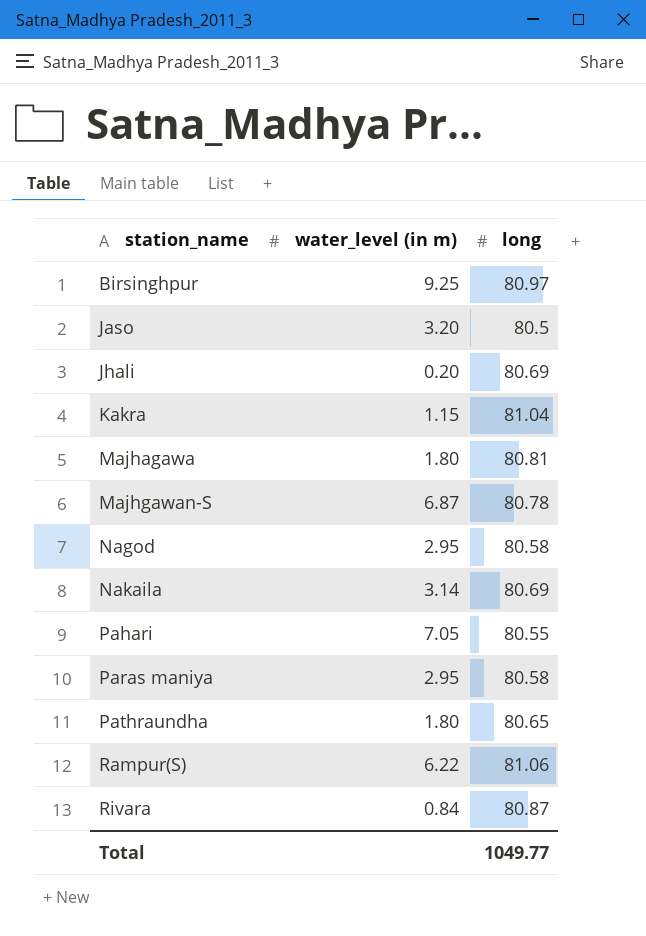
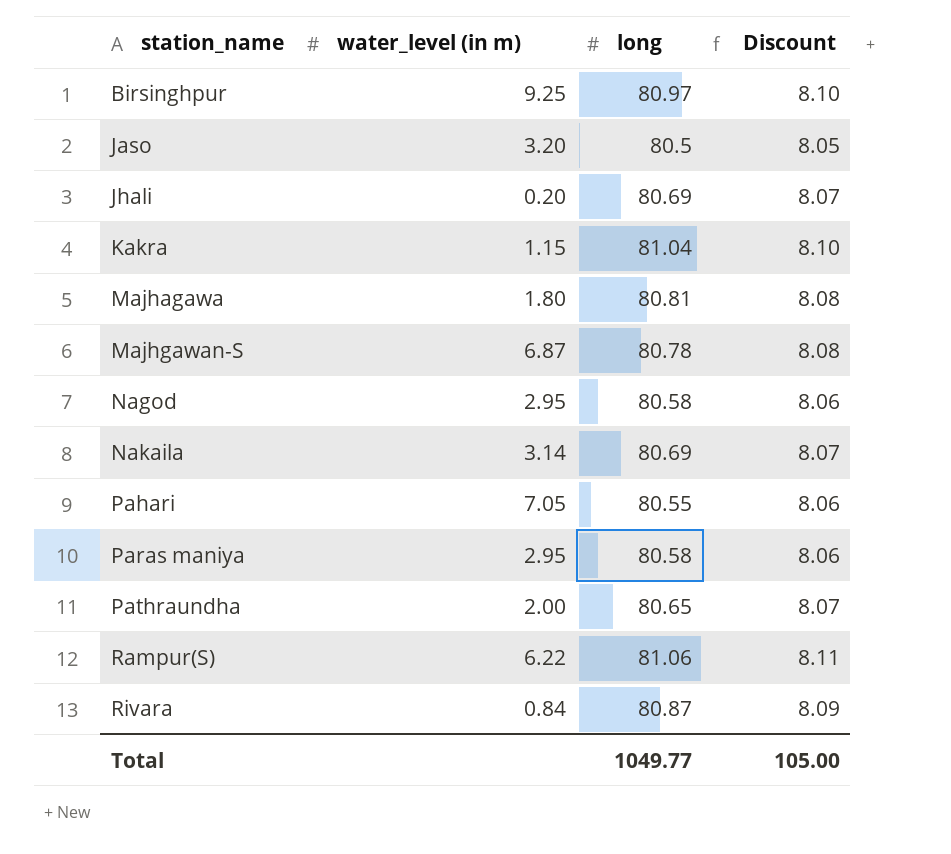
column Discount | formula: none -> [long] * 0.1
Pathraundha | water_level (in m): 1.80 -> 2.00

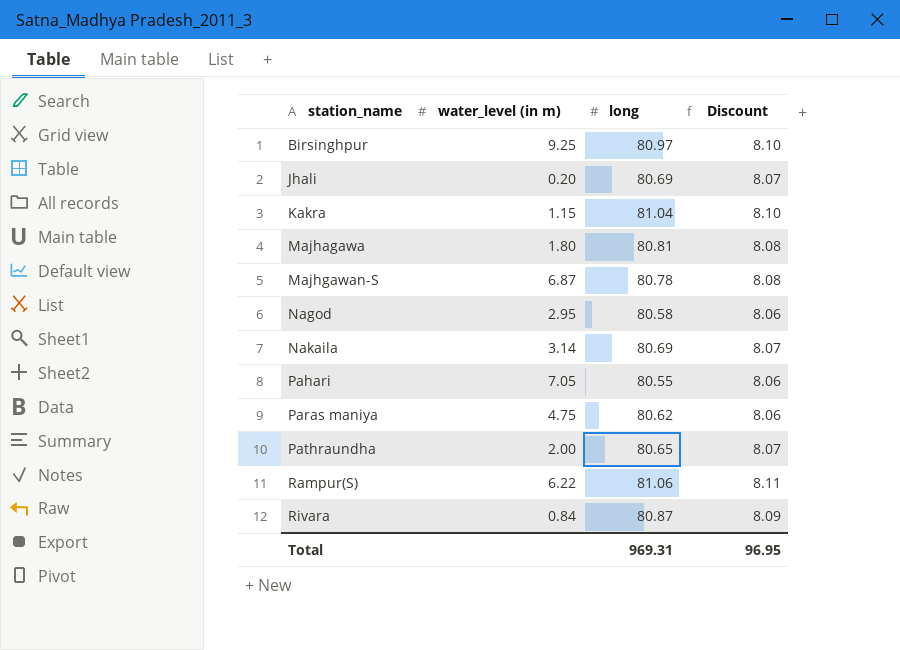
row Jaso: 3.20 | 80.5 | 8.05 -> none
Paras maniya | water_level (in m): 2.95 -> 4.75
Paras maniya | long: 80.58 -> 80.62
Total | long: 1049.77 -> 969.31
Total | Discount: 105.00 -> 96.95

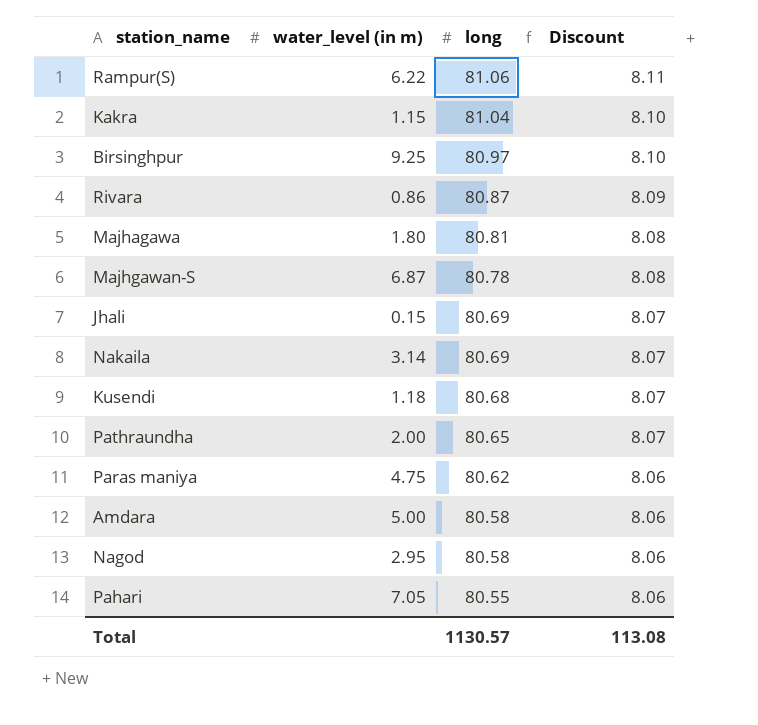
row order: station_name ascending -> long descending
Rivara | water_level (in m): 0.84 -> 0.86
Jhali | water_level (in m): 0.20 -> 0.15
row Kusendi: none -> 1.18 | 80.68 | 8.07
row Amdara: none -> 5.00 | 80.58 | 8.06
Total | long: 969.31 -> 1130.57
Total | Discount: 96.95 -> 113.08

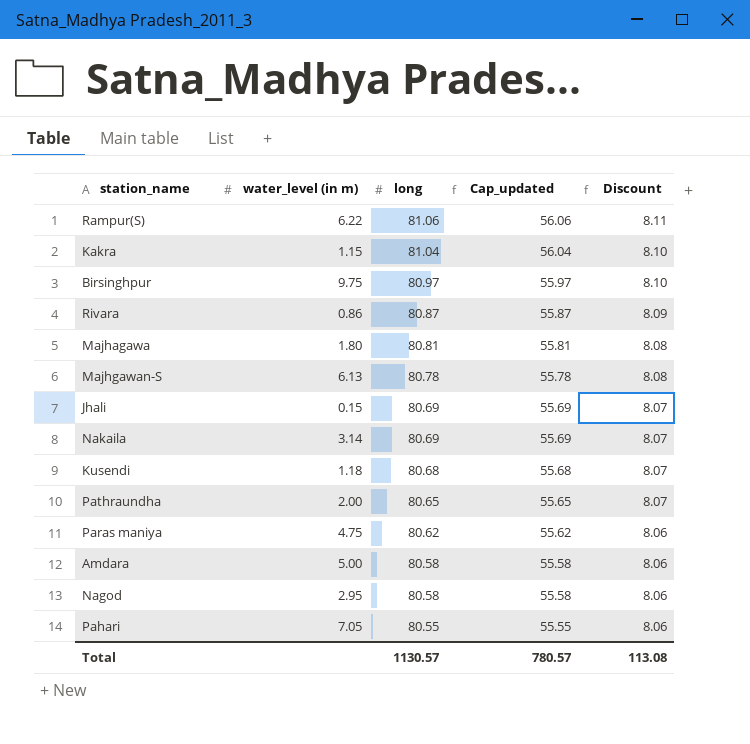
column Cap_updated | formula: none -> [long] - 25
Birsinghpur | water_level (in m): 9.25 -> 9.75
Majhgawan-S | water_level (in m): 6.87 -> 6.13

